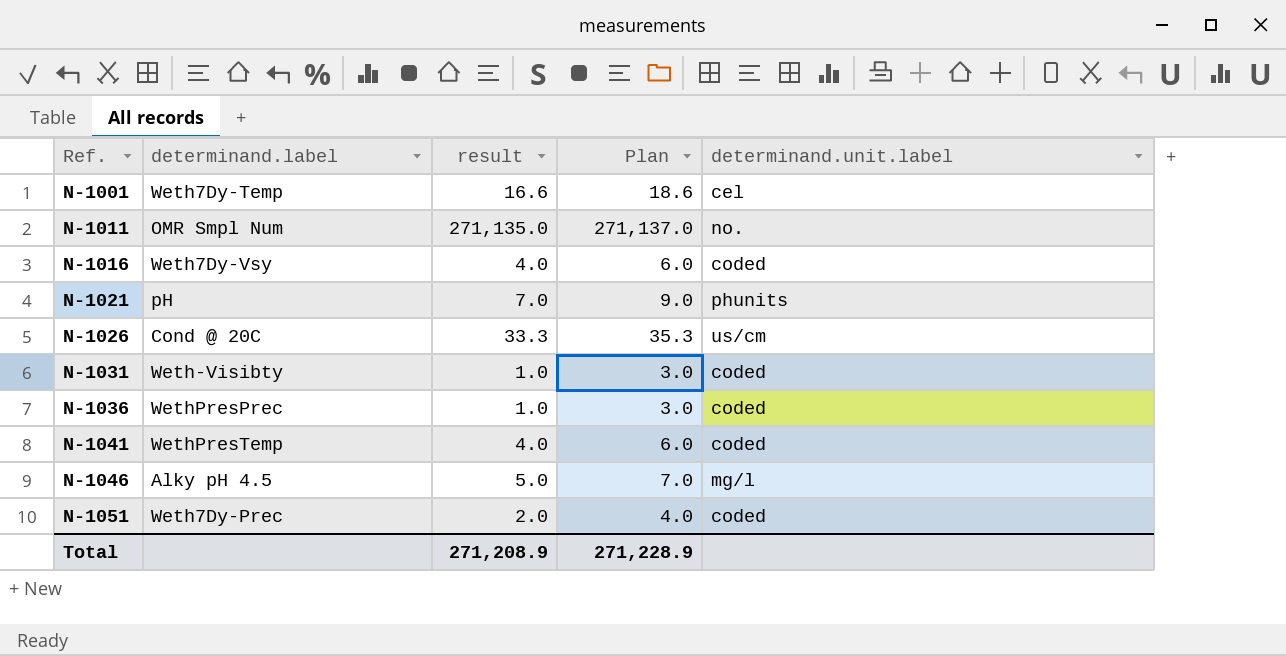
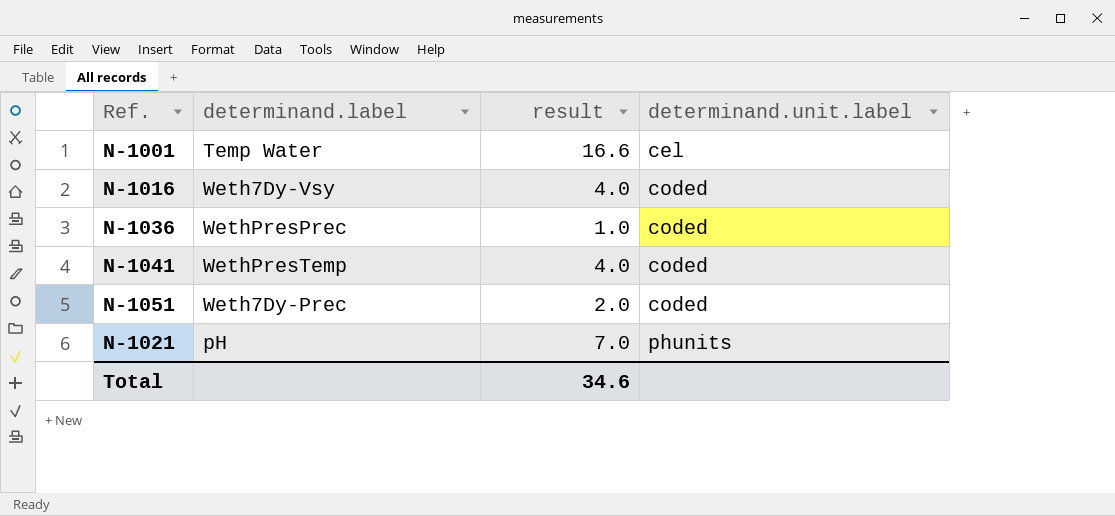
row order: Ref. ascending -> determinand.unit.label ascending
column Plan | formula: [result] + 2 -> none
row N-1011: OMR Smpl Num | 271,135.0 | 271,137.0 | no. -> none
row N-1026: Cond @ 20C | 33.3 | 35.3 | us/cm -> none
row N-1031: Weth-Visibty | 1.0 | 3.0 | coded -> none
row N-1046: Alky pH 4.5 | 5.0 | 7.0 | mg/l -> none
N-1001 | determinand.label: Weth7Dy-Temp -> Temp Water
Total | result: 271,208.9 -> 34.6

